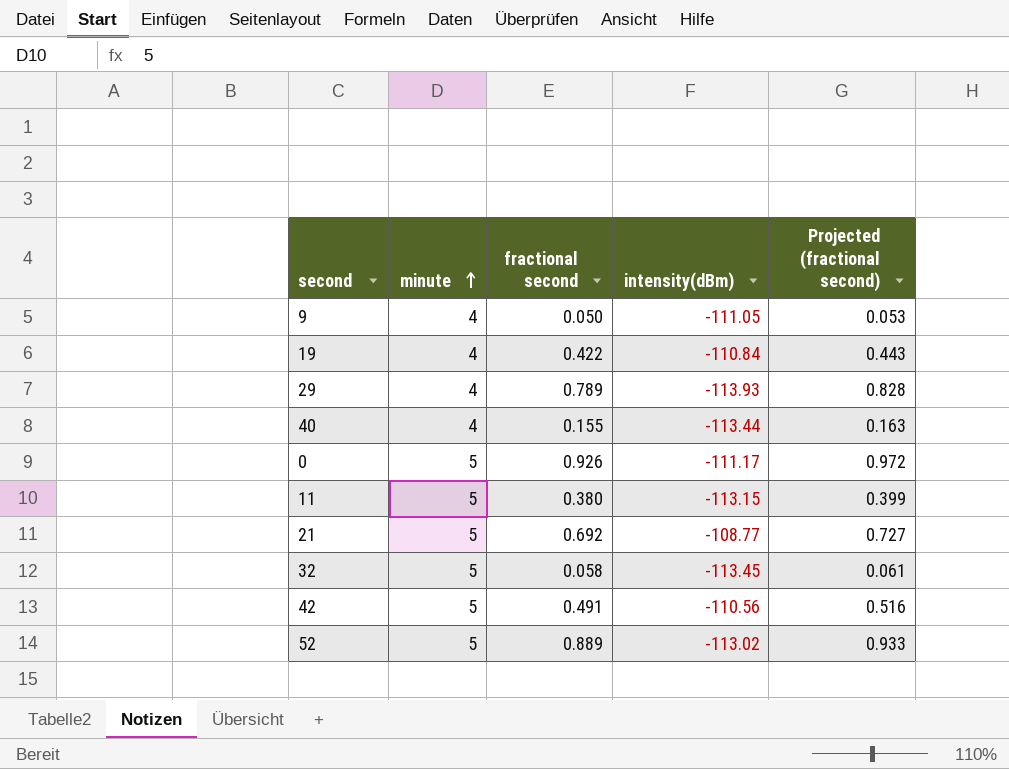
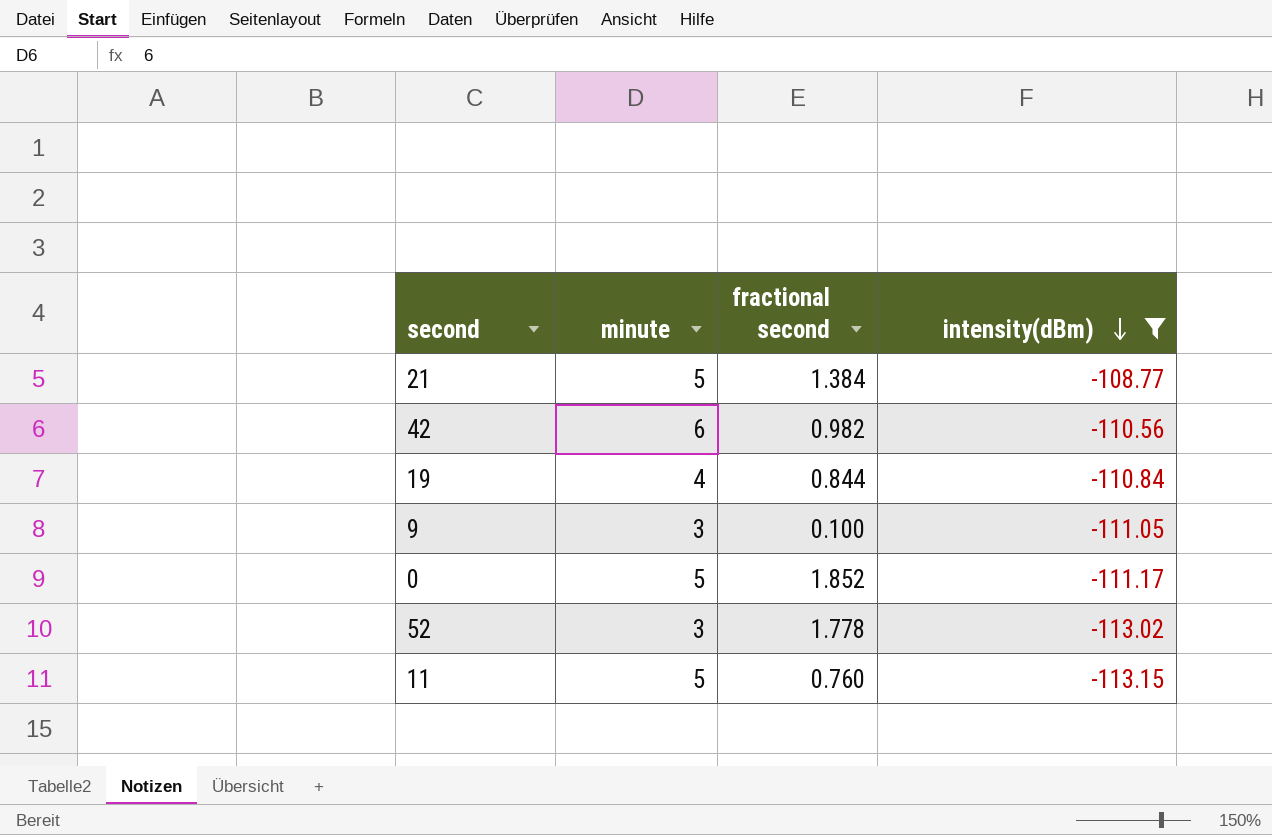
filter: none -> intensity(dBm) >= -113.15
row order: minute ascending -> intensity(dBm) descending
column Projected (fractional second) | formula: [fractional second] * 1.05 -> none
21 | fractional second: 0.692 -> 1.384
42 | minute: 5 -> 6
42 | fractional second: 0.491 -> 0.982
19 | fractional second: 0.422 -> 0.844
9 | minute: 4 -> 3
9 | fractional second: 0.050 -> 0.100
0 | fractional second: 0.926 -> 1.852
52 | minute: 5 -> 3
52 | fractional second: 0.889 -> 1.778
11 | fractional second: 0.380 -> 0.760

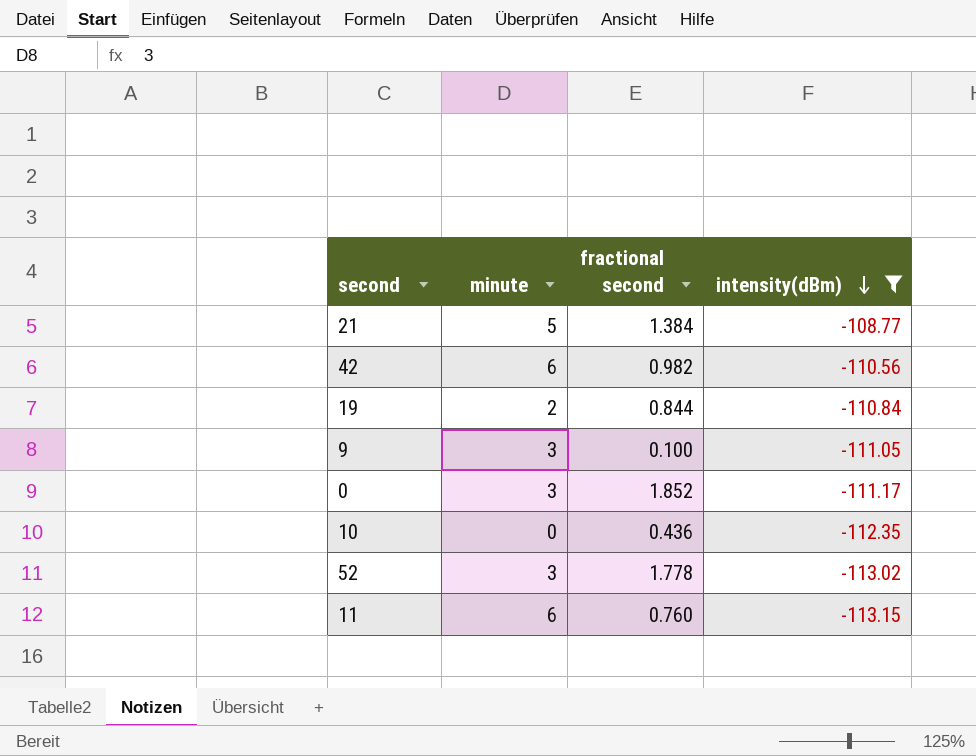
19 | minute: 4 -> 2
0 | minute: 5 -> 3
row 10: none -> 0 | 0.436 | -112.35
11 | minute: 5 -> 6

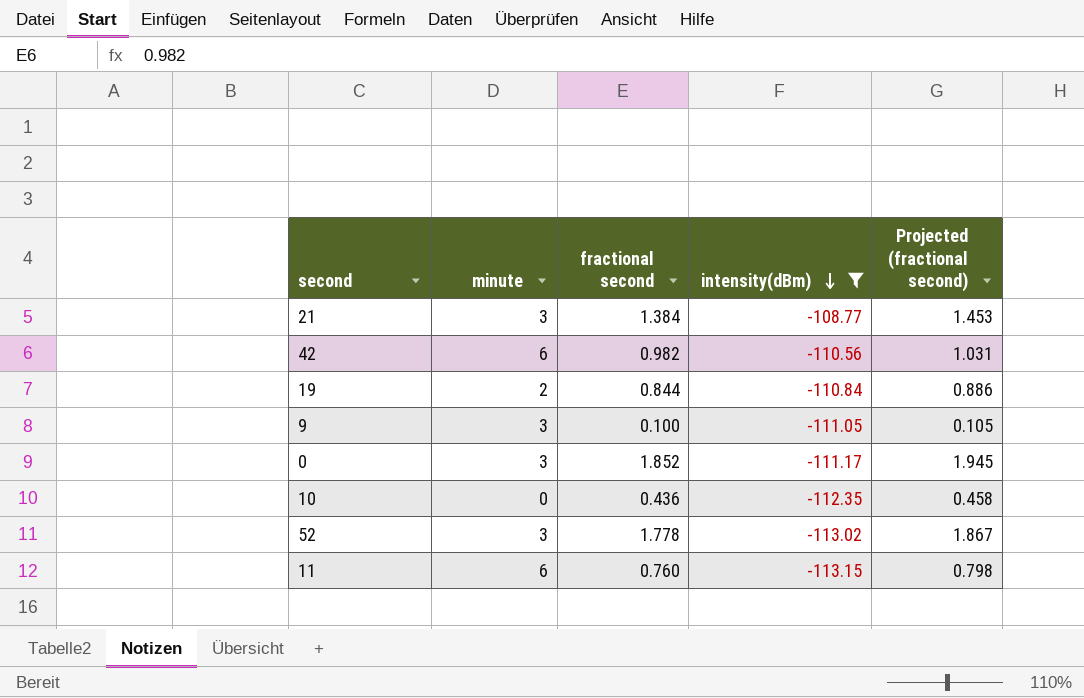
column Projected (fractional second) | formula: none -> [fractional second] * 1.05
21 | minute: 5 -> 3

